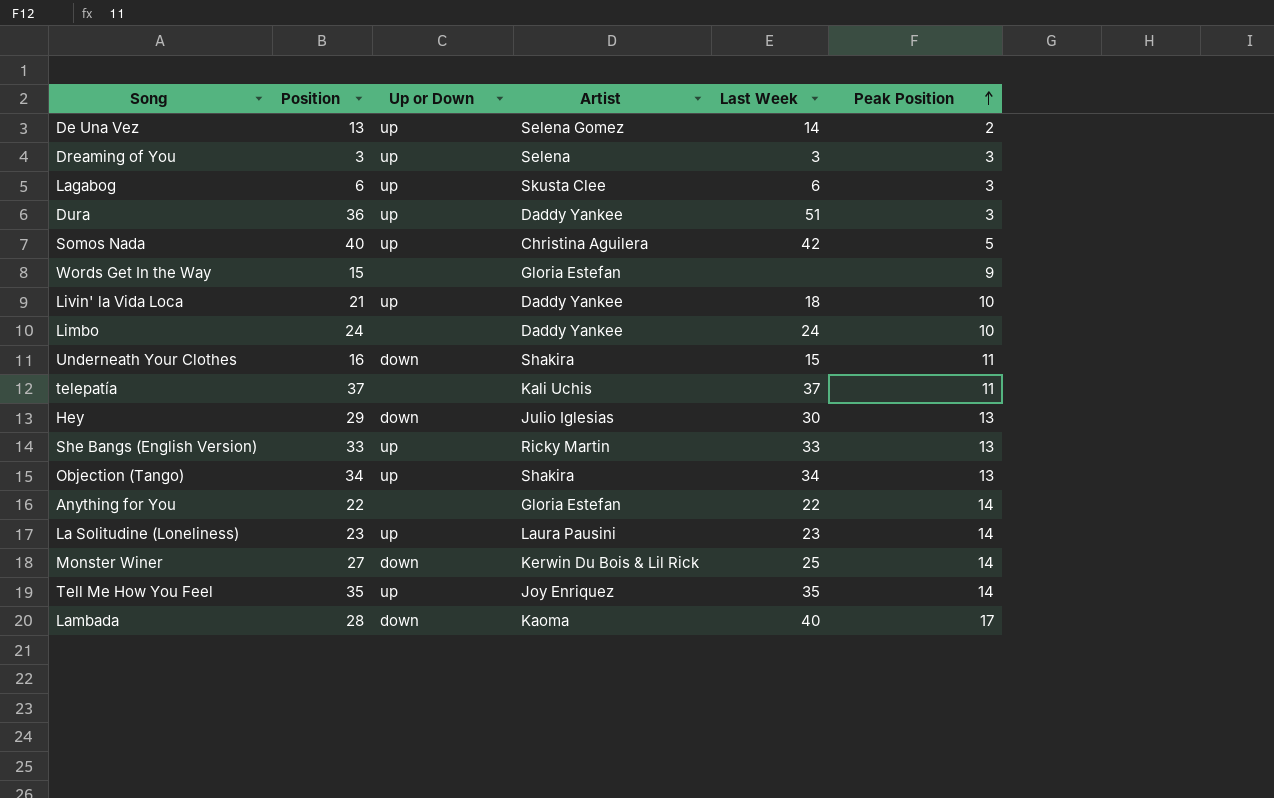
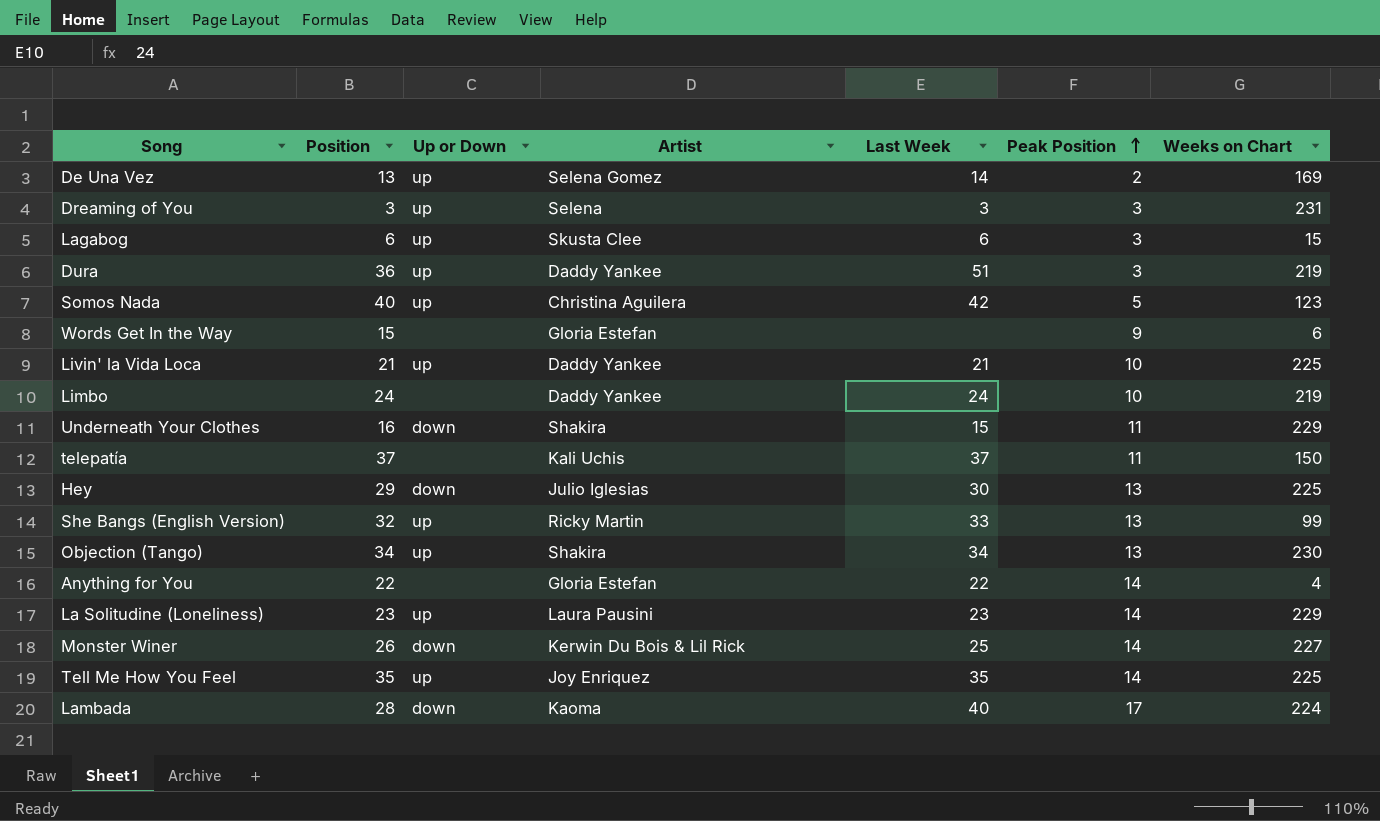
column Weeks on Chart | position: none -> 7
Livin' la Vida Loca | Last Week: 18 -> 21
She Bangs (English Version) | Position: 33 -> 32
Monster Winer | Position: 27 -> 26

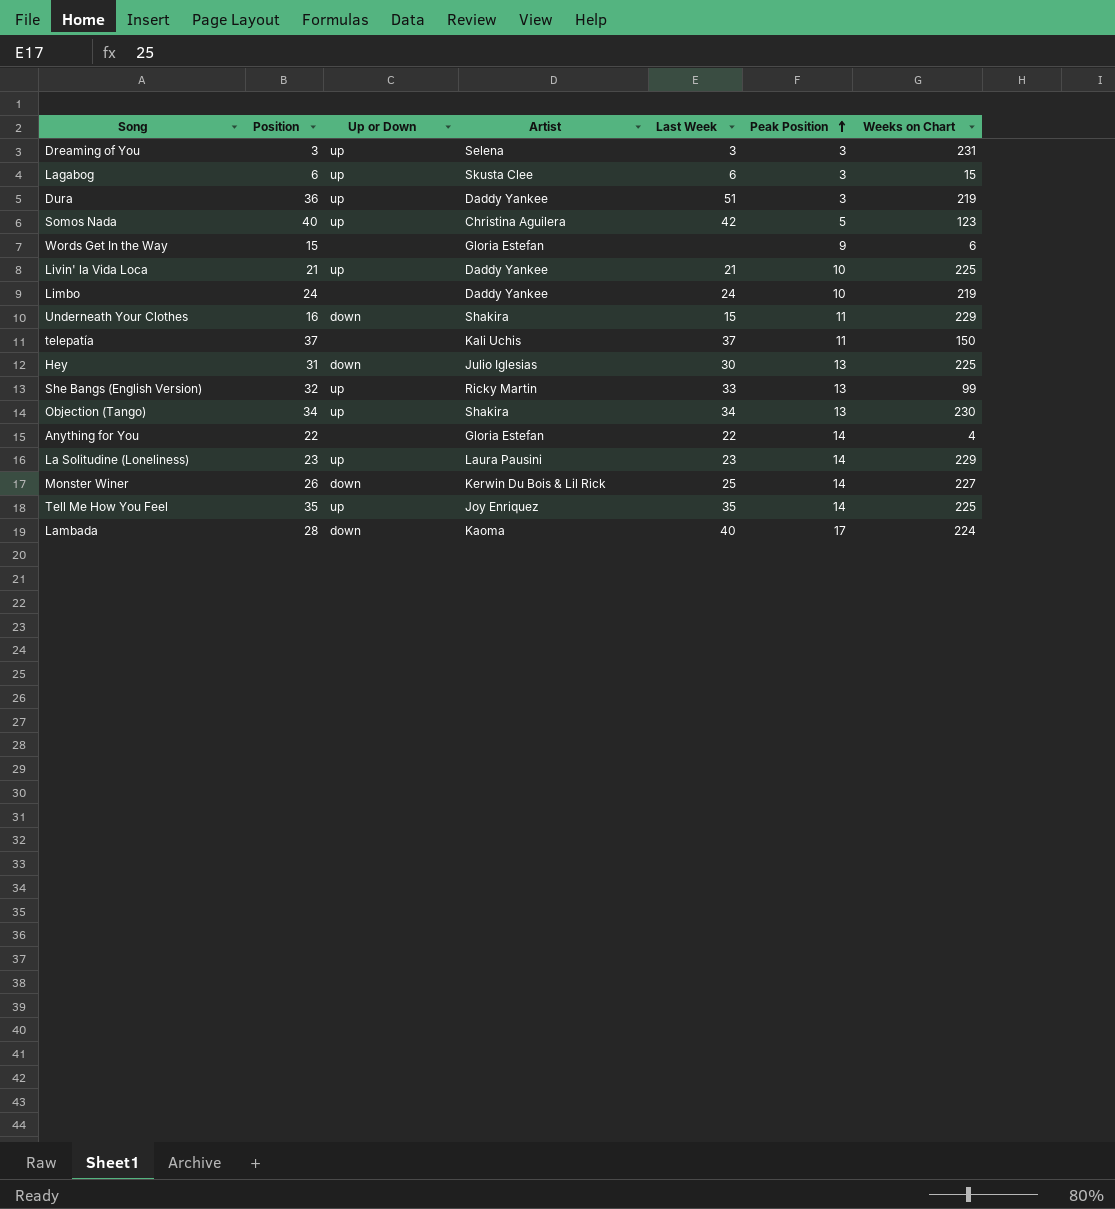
row De Una Vez: 13 | up | Selena Gomez | 14 | 2 | 169 -> none
Hey | Position: 29 -> 31

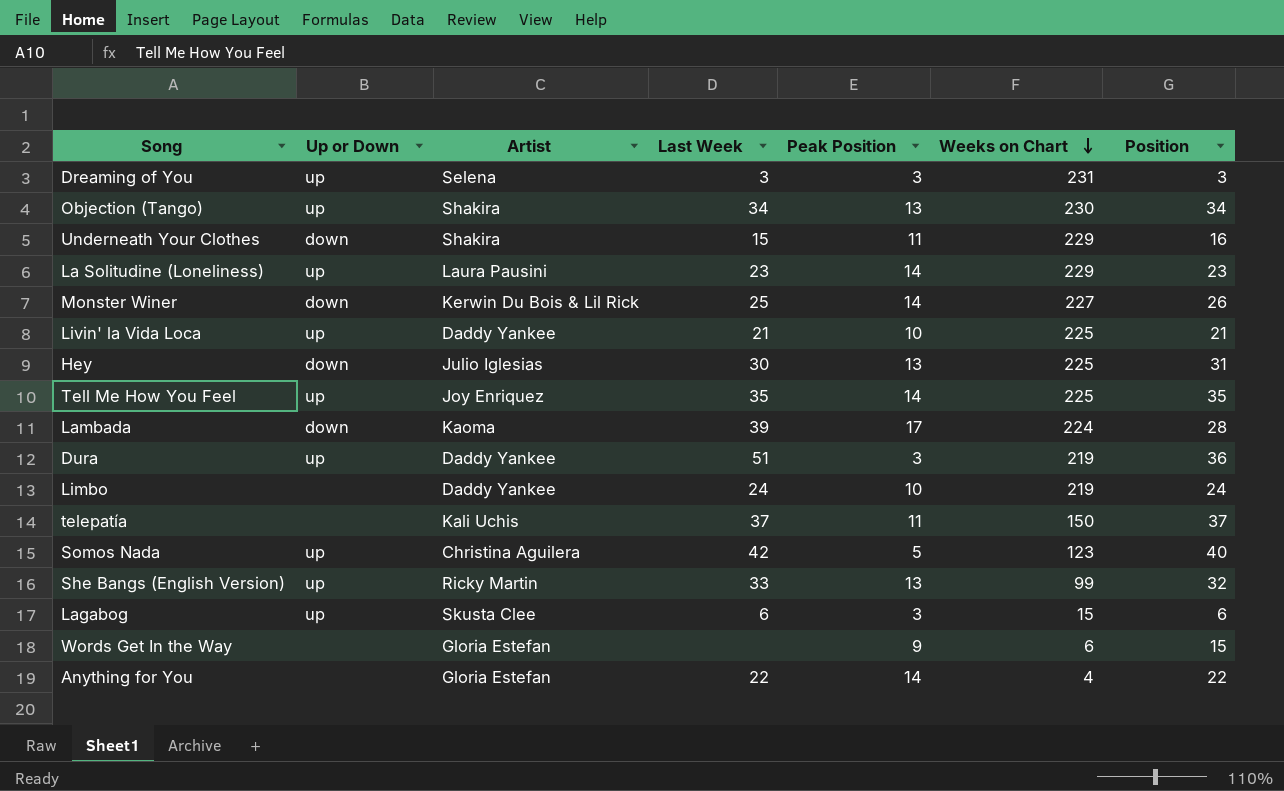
row order: Peak Position ascending -> Weeks on Chart descending
column Position | position: 2 -> 7
Lambada | Last Week: 40 -> 39

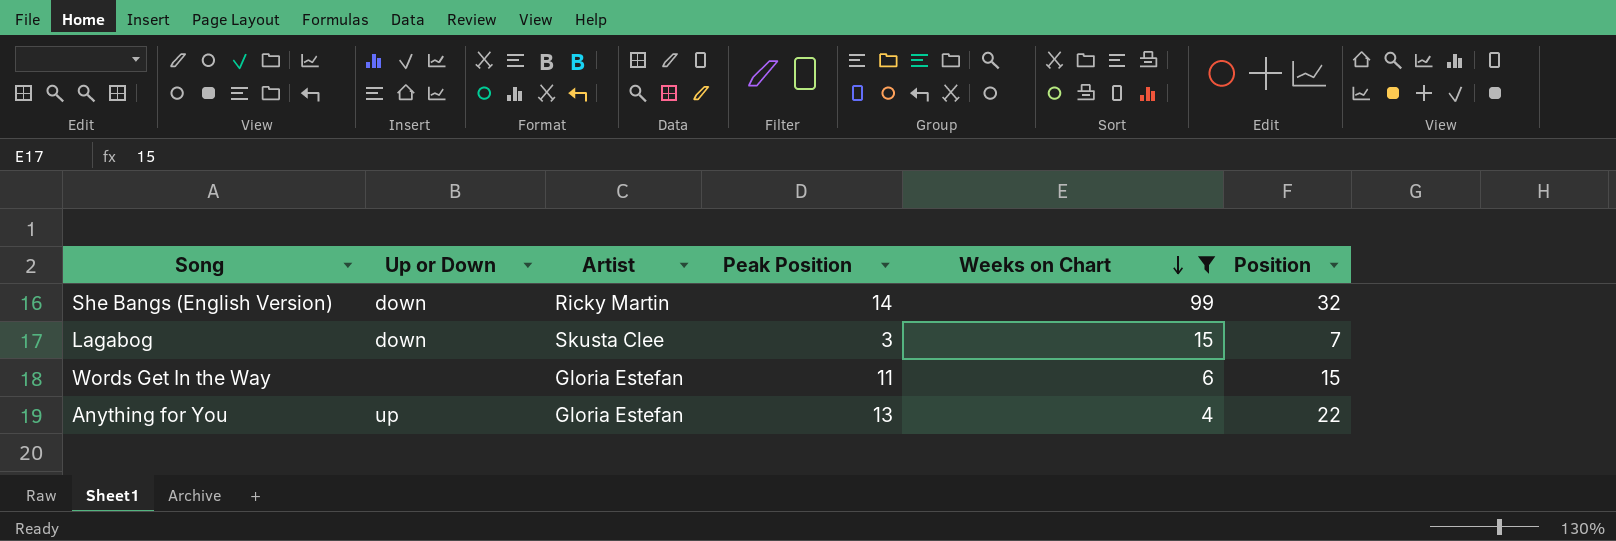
filter: none -> Weeks on Chart <= 99
column Last Week | position: 4 -> none
She Bangs (English Version) | Up or Down: up -> down
She Bangs (English Version) | Peak Position: 13 -> 14
Lagabog | Up or Down: up -> down
Lagabog | Position: 6 -> 7
Words Get In the Way | Peak Position: 9 -> 11
Anything for You | Up or Down: none -> up
Anything for You | Peak Position: 14 -> 13

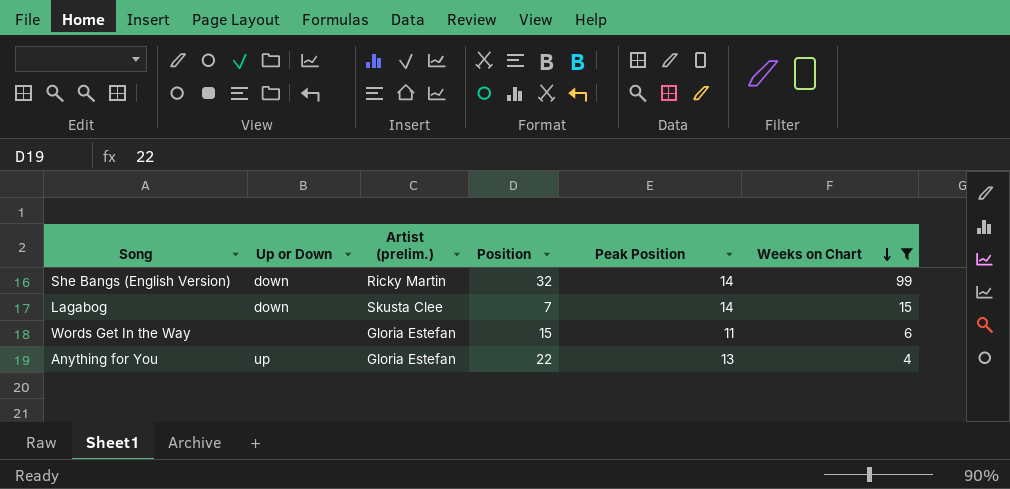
column name: Artist -> Artist (prelim.)
column Position | position: 6 -> 4
Lagabog | Peak Position: 3 -> 14

